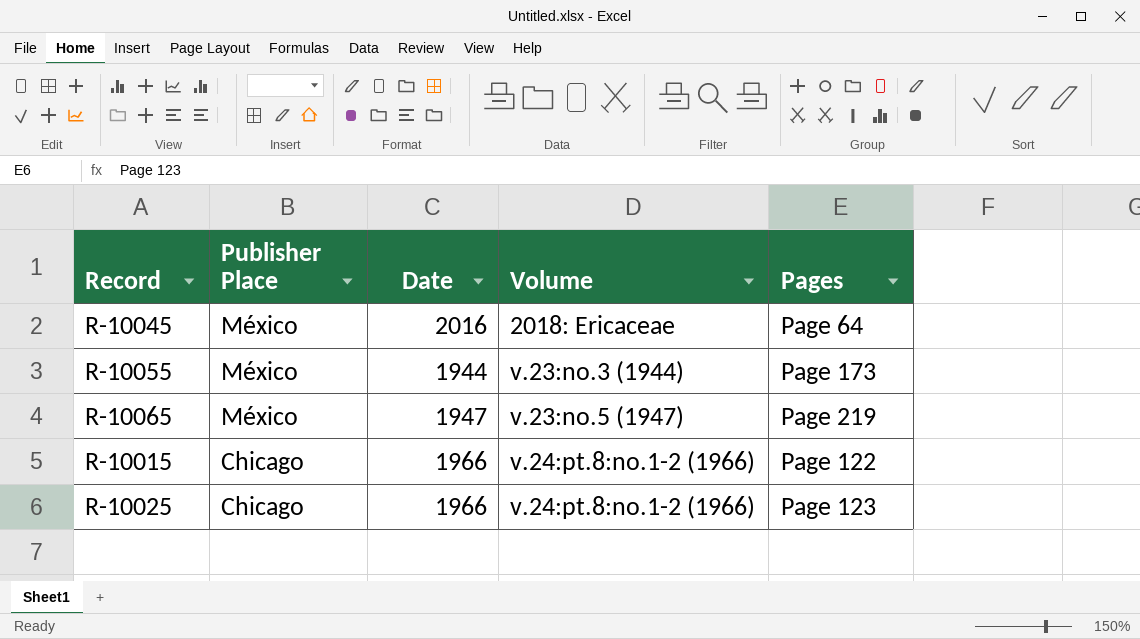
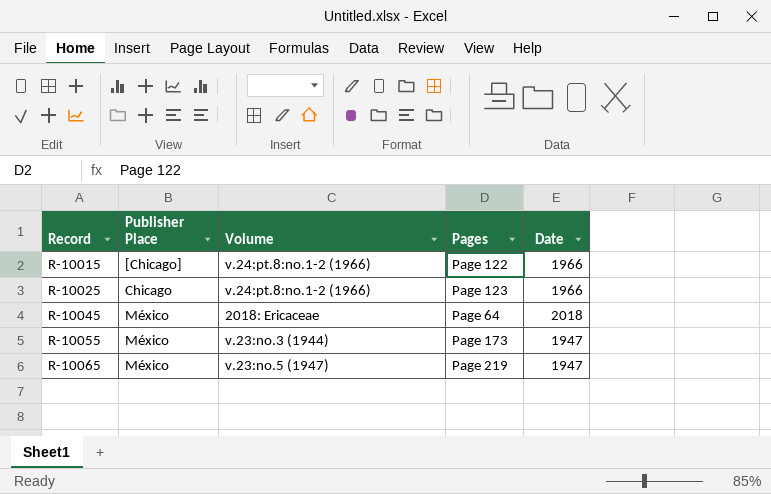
row order: Publisher Place descending -> Record ascending
column Date | position: 3 -> 5
R-10015 | Publisher Place: Chicago -> [Chicago]
R-10045 | Date: 2016 -> 2018
R-10055 | Date: 1944 -> 1947

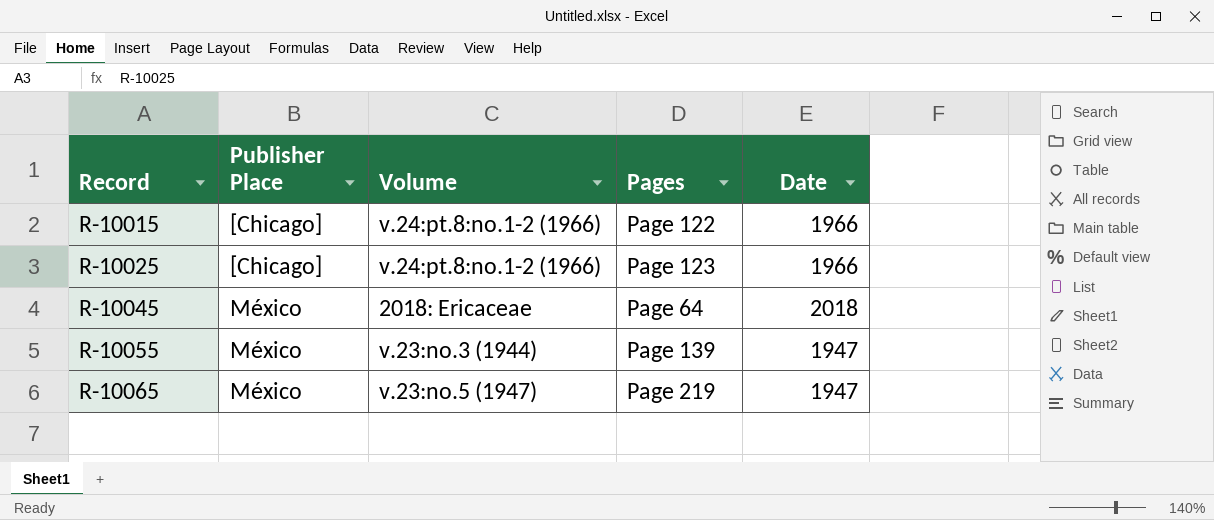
R-10025 | Publisher Place: Chicago -> [Chicago]
R-10055 | Pages: Page 173 -> Page 139

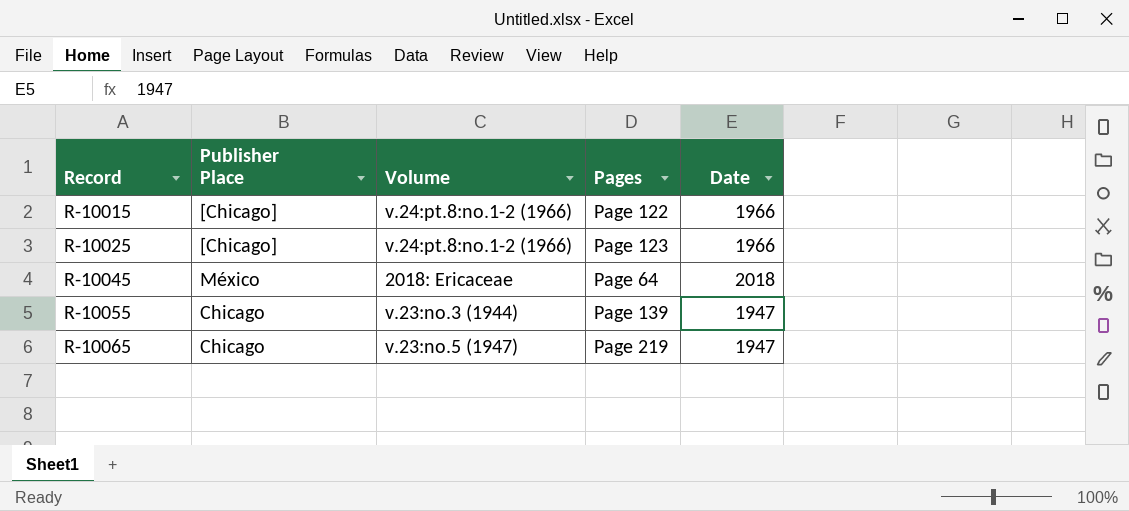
R-10055 | Publisher Place: México -> Chicago
R-10065 | Publisher Place: México -> Chicago

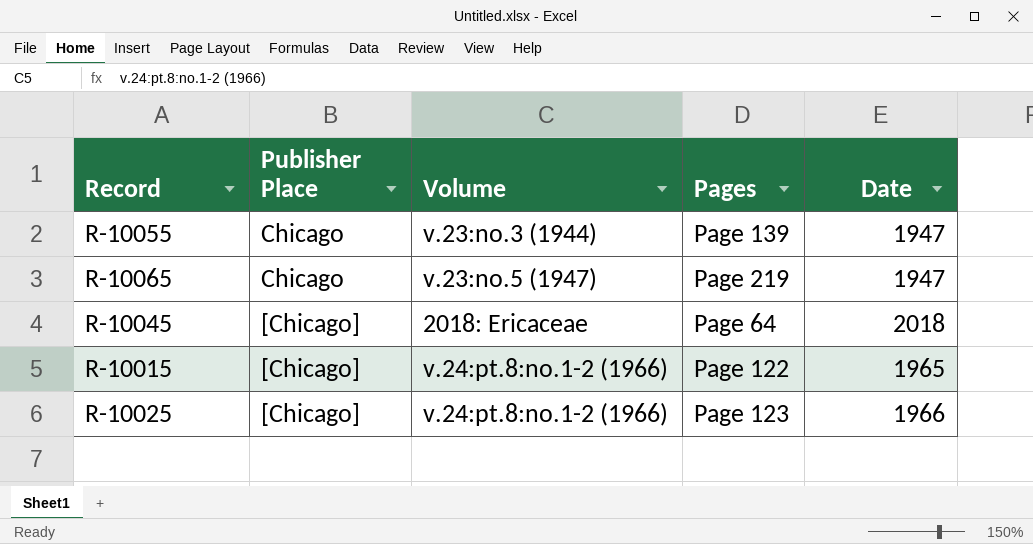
row order: Record ascending -> Publisher Place descending
R-10045 | Publisher Place: México -> [Chicago]
R-10015 | Date: 1966 -> 1965

